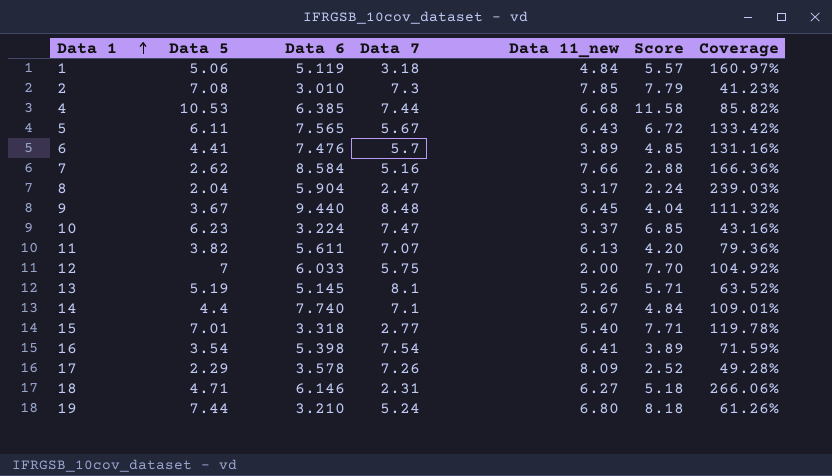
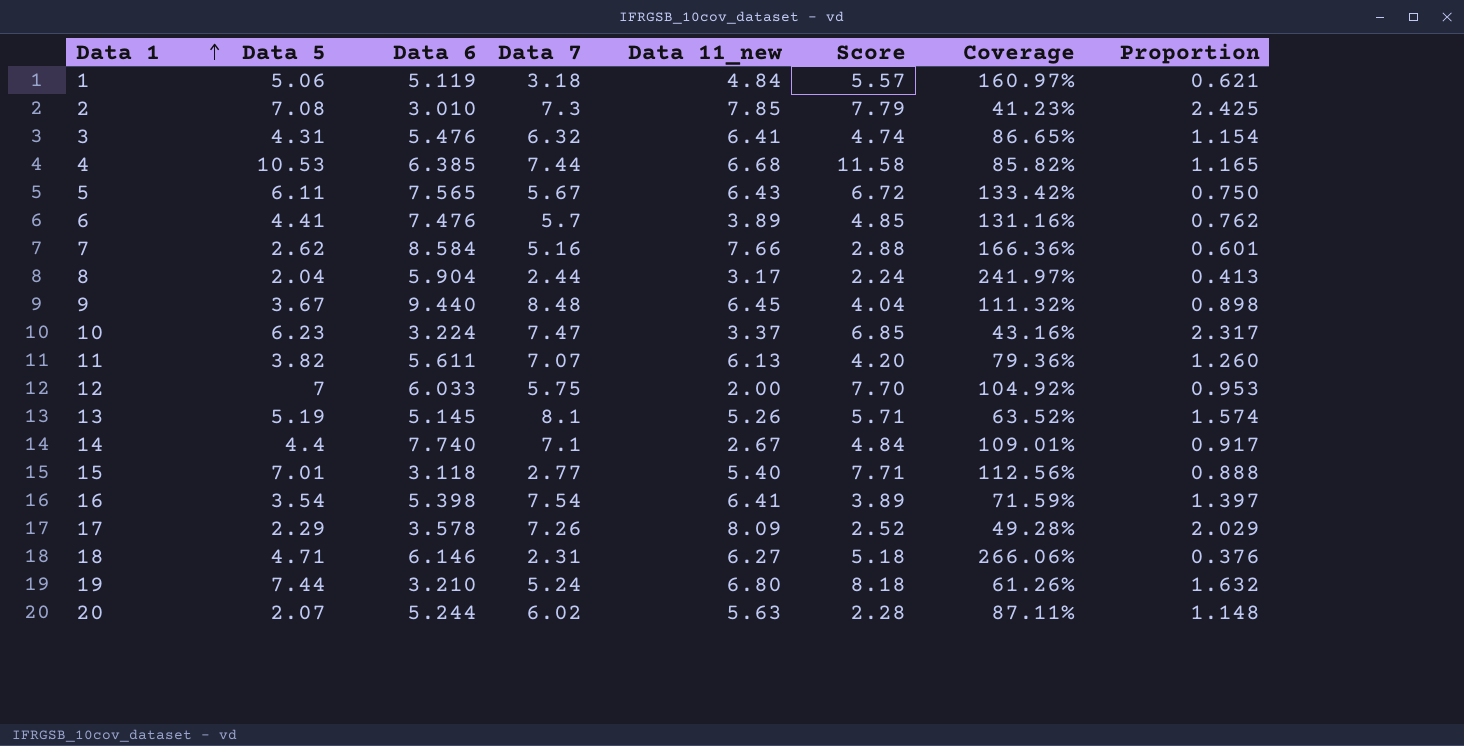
column Proportion | formula: none -> [Data 7] / [Data 6]
row 3: none -> 4.31 | 5.476 | 6.32 | 6.41 | 4.74 | 86.65% | 1.154
8 | Data 7: 2.47 -> 2.44
8 | Coverage: 239.03% -> 241.97%
15 | Data 6: 3.318 -> 3.118
15 | Coverage: 119.78% -> 112.56%
row 20: none -> 2.07 | 5.244 | 6.02 | 5.63 | 2.28 | 87.11% | 1.148

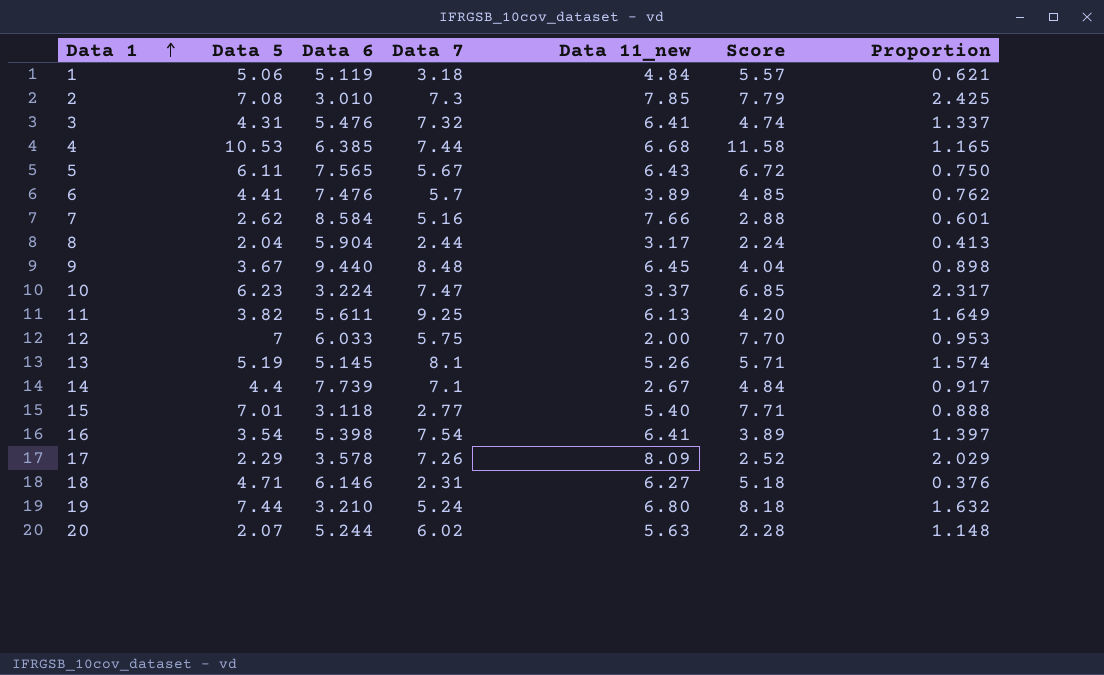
column Coverage | formula: [Data 6] / [Data 7] -> none
3 | Data 7: 6.32 -> 7.32
3 | Proportion: 1.154 -> 1.337
11 | Data 7: 7.07 -> 9.25
11 | Proportion: 1.260 -> 1.649
14 | Data 6: 7.740 -> 7.739

